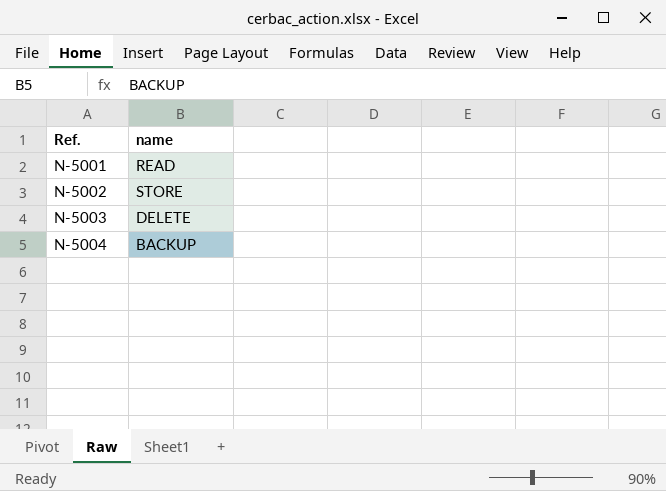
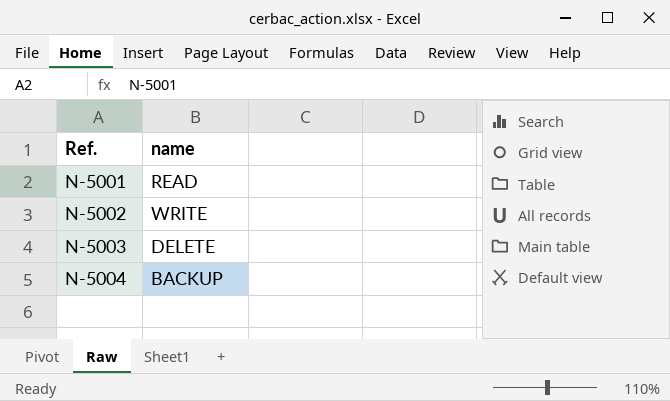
N-5002 | name: STORE -> WRITE

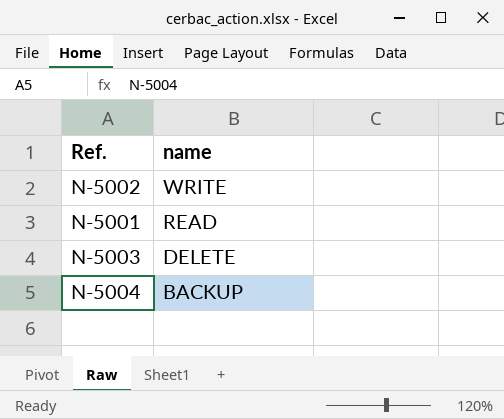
row order: Ref. ascending -> name descending

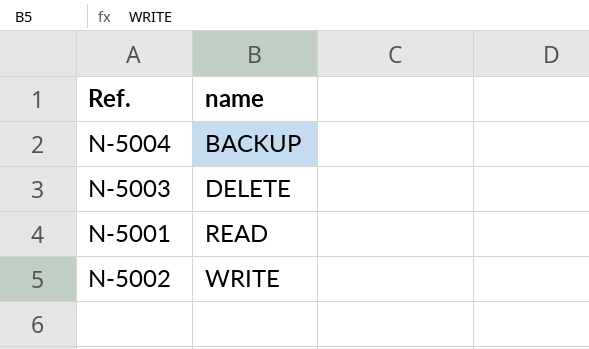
row order: name descending -> name ascending

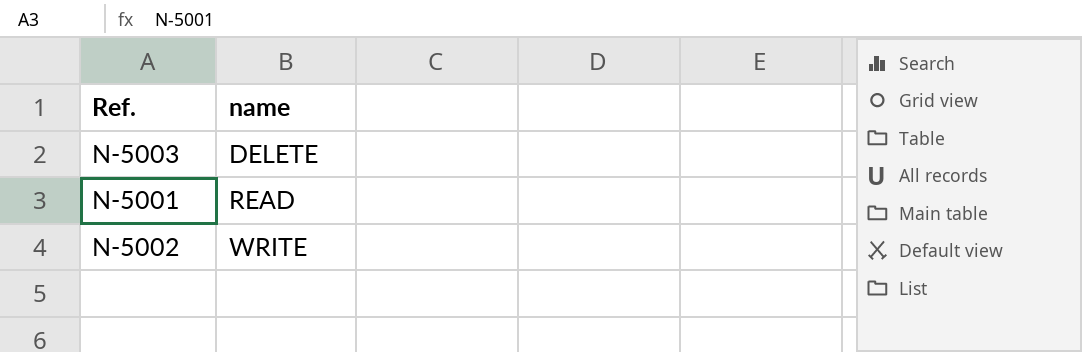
row N-5004: BACKUP -> none

